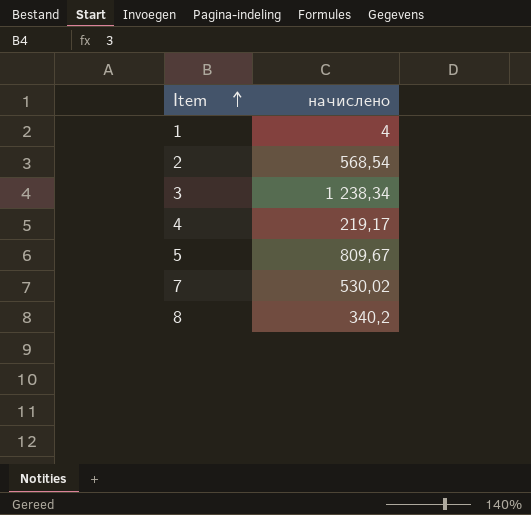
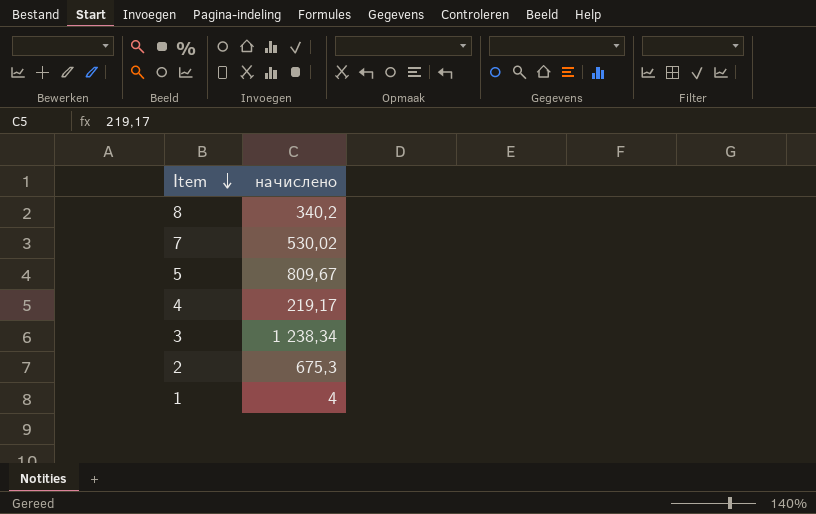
row order: Item ascending -> Item descending
2 | начислено: 568,54 -> 675,3

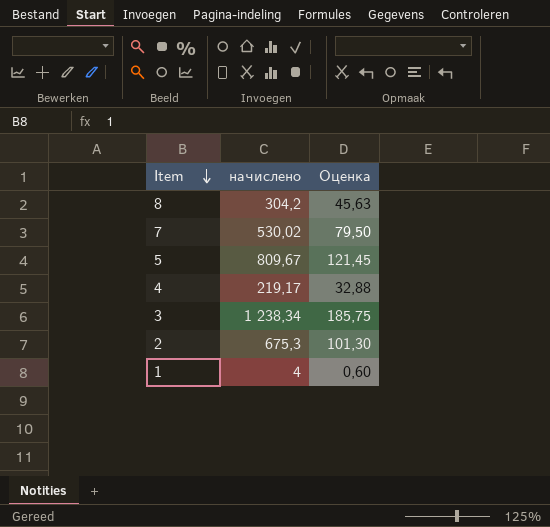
column Оценка | formula: none -> [начислено] * 0,15
8 | начислено: 340,2 -> 304,2

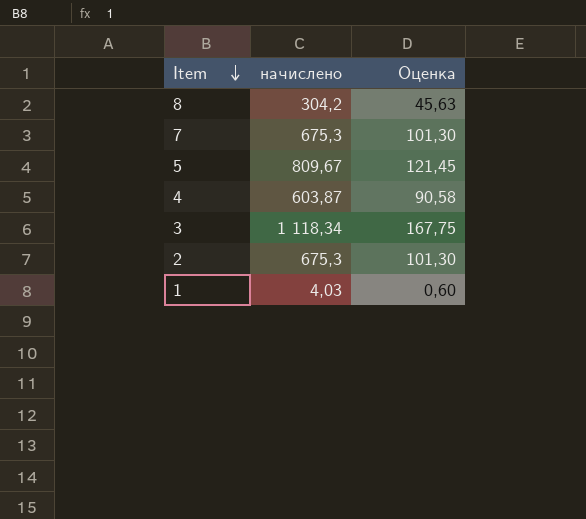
7 | начислено: 530,02 -> 675,3
7 | Оценка: 79,50 -> 101,30
4 | начислено: 219,17 -> 603,87
4 | Оценка: 32,88 -> 90,58
3 | начислено: 1 238,34 -> 1 118,34
3 | Оценка: 185,75 -> 167,75
1 | начислено: 4 -> 4,03

